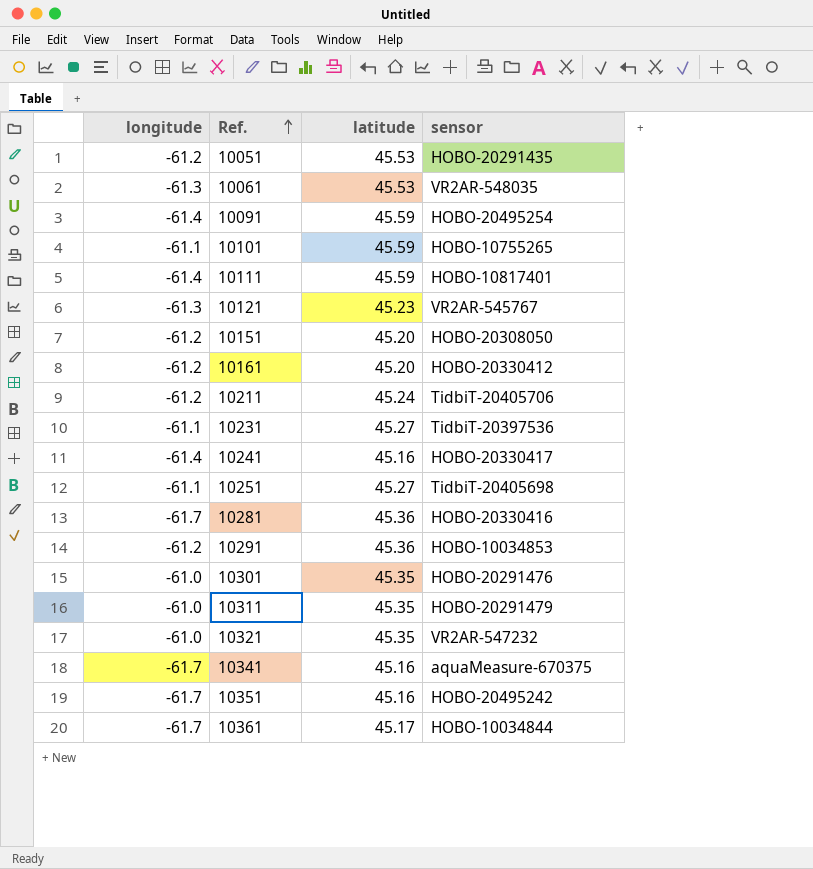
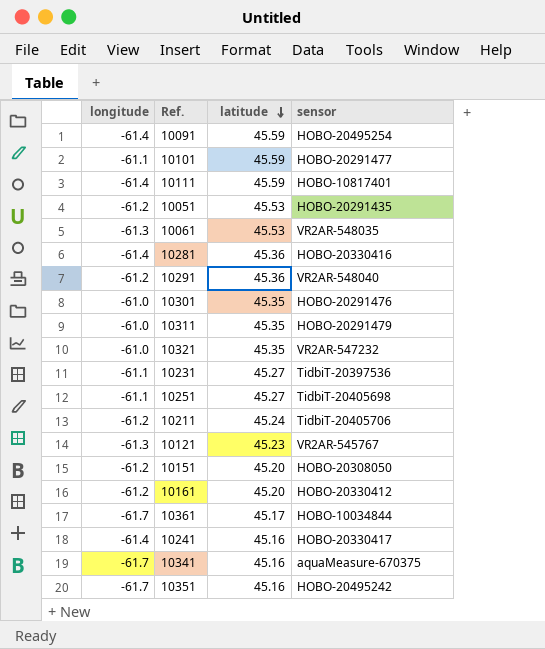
row order: Ref. ascending -> latitude descending
10101 | sensor: HOBO-10755265 -> HOBO-20291477
10281 | longitude: -61.7 -> -61.4
10291 | sensor: HOBO-10034853 -> VR2AR-548040

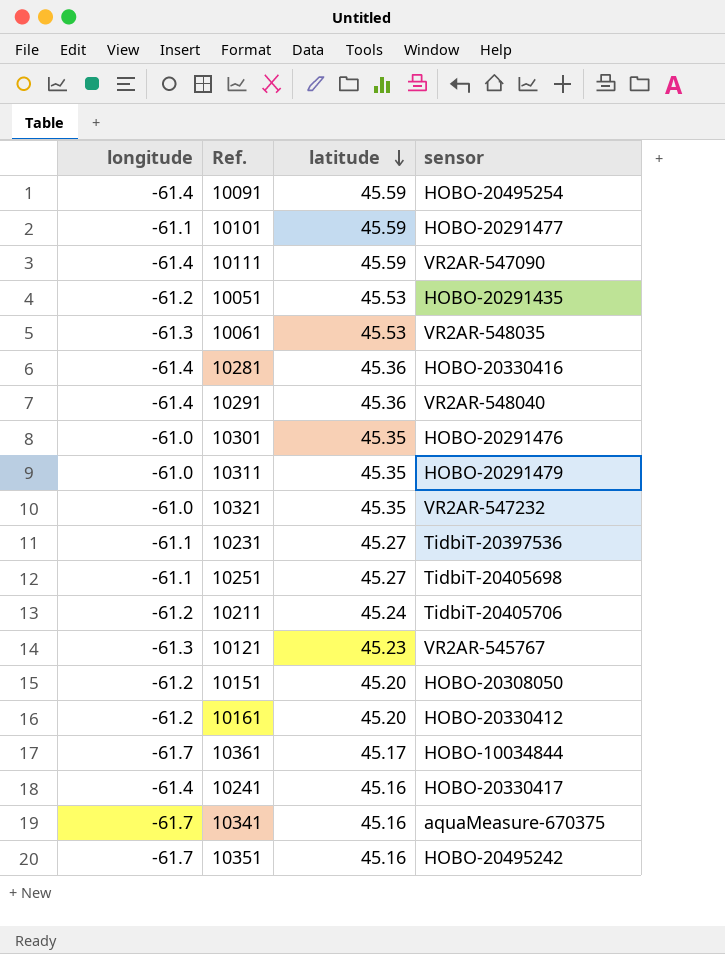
10111 | sensor: HOBO-10817401 -> VR2AR-547090
10291 | longitude: -61.2 -> -61.4

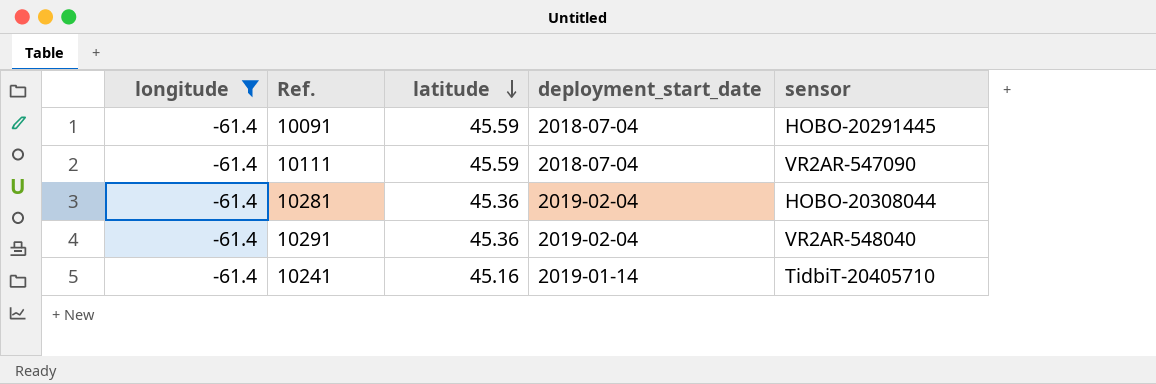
filter: none -> longitude = -61.4
column deployment_start_date | position: none -> 4
10091 | sensor: HOBO-20495254 -> HOBO-20291445
10281 | sensor: HOBO-20330416 -> HOBO-20308044
10241 | sensor: HOBO-20330417 -> TidbiT-20405710

